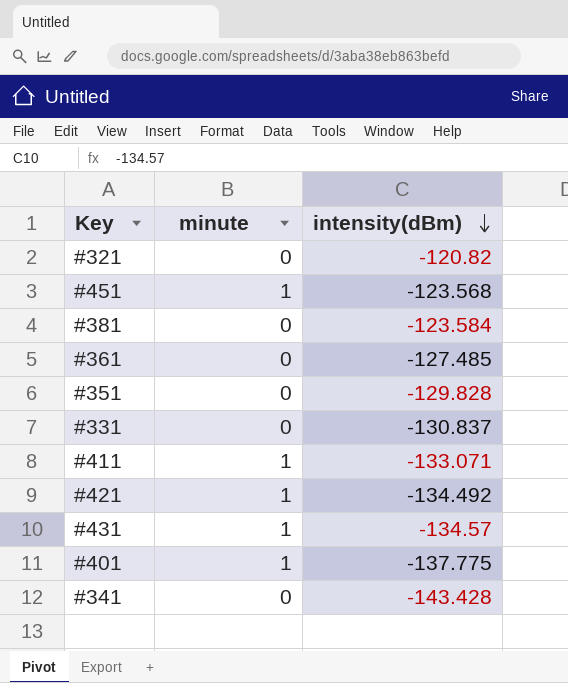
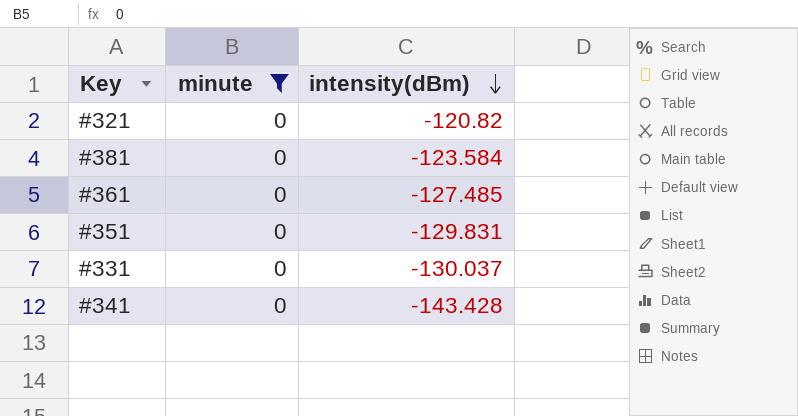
filter: none -> minute = 0
#351 | intensity(dBm): -129.828 -> -129.831
#331 | intensity(dBm): -130.837 -> -130.037

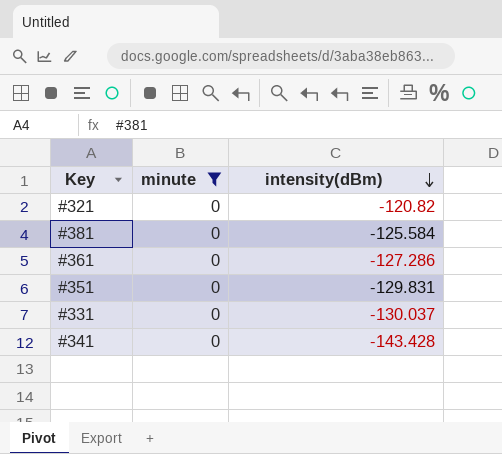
#381 | intensity(dBm): -123.584 -> -125.584
#361 | intensity(dBm): -127.485 -> -127.286

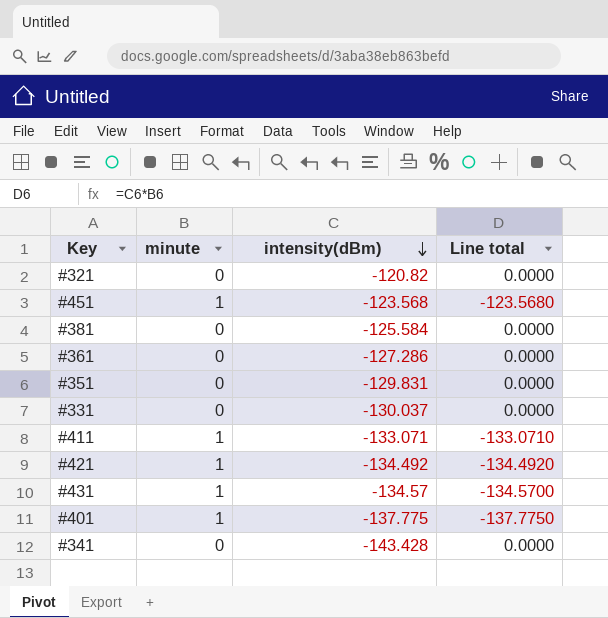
filter: minute = 0 -> none
column Line total | formula: none -> [minute] * [intensity(dBm)]

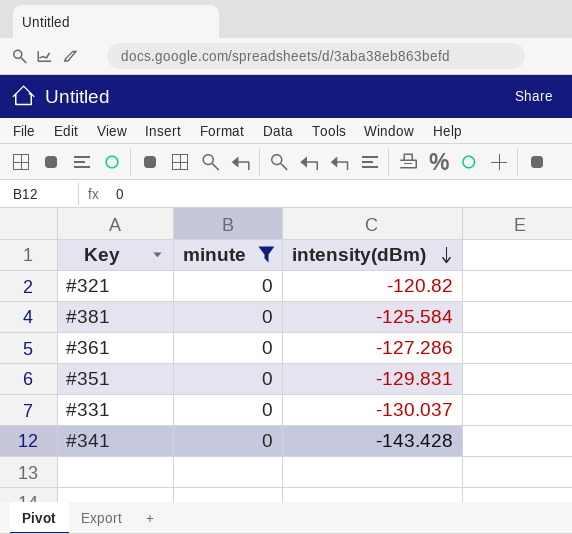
filter: none -> minute = 0
column Line total | formula: [minute] * [intensity(dBm)] -> none

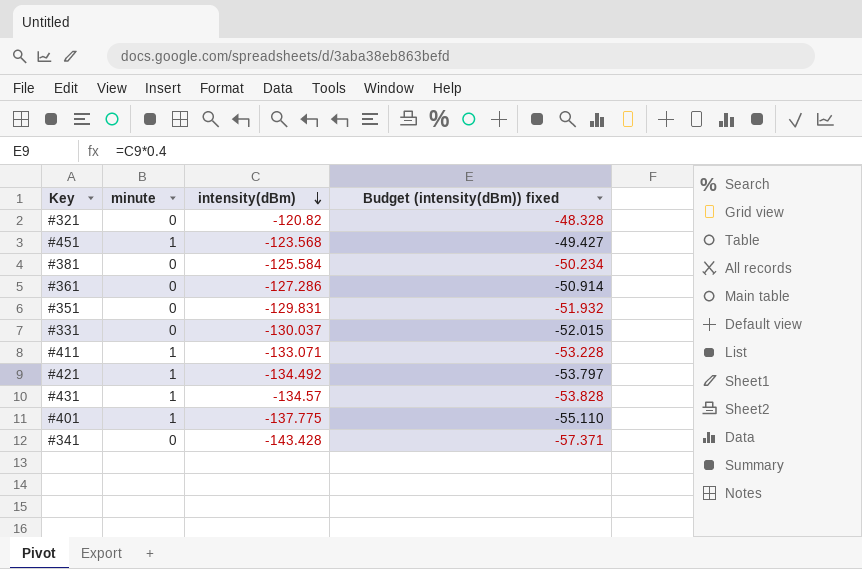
filter: minute = 0 -> none
column Budget (intensity(dBm)) fixed | formula: none -> [intensity(dBm)] * 0.4

